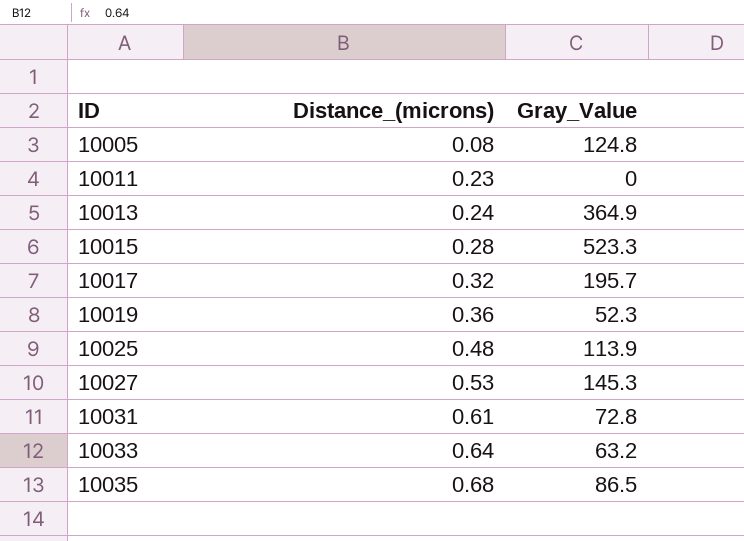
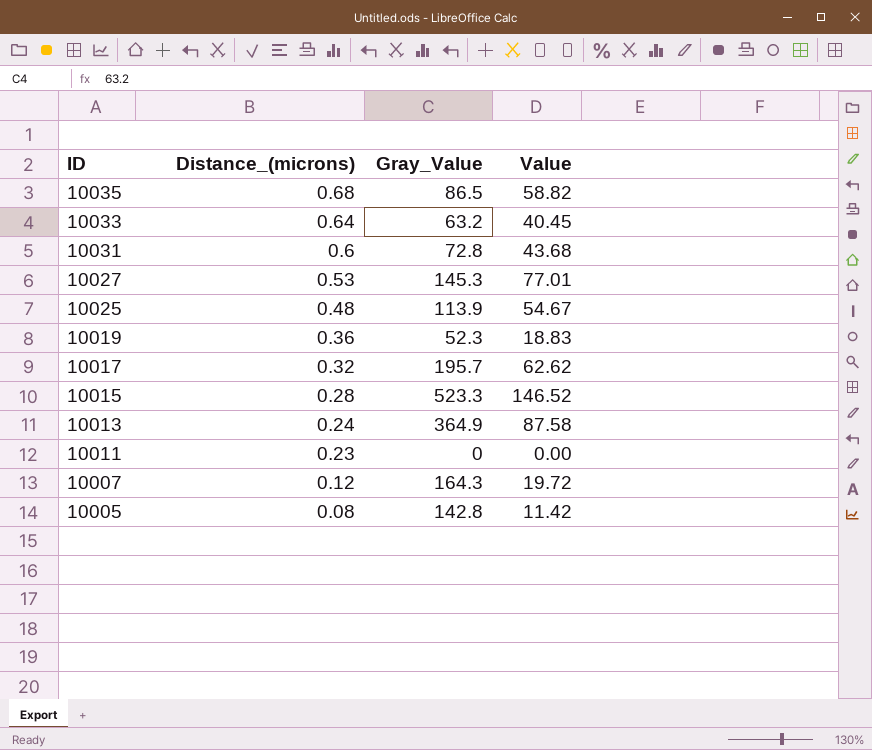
row order: ID ascending -> ID descending
column Value | formula: none -> [Distance_(microns)] * [Gray_Value]
10031 | Distance_(microns): 0.61 -> 0.6
row 10007: none -> 0.12 | 164.3 | 19.72
10005 | Gray_Value: 124.8 -> 142.8

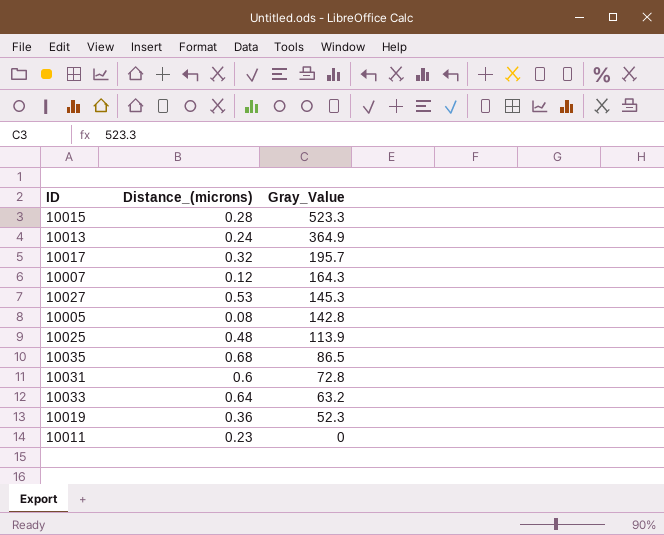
row order: ID descending -> Gray_Value descending
column Value | formula: [Distance_(microns)] * [Gray_Value] -> none

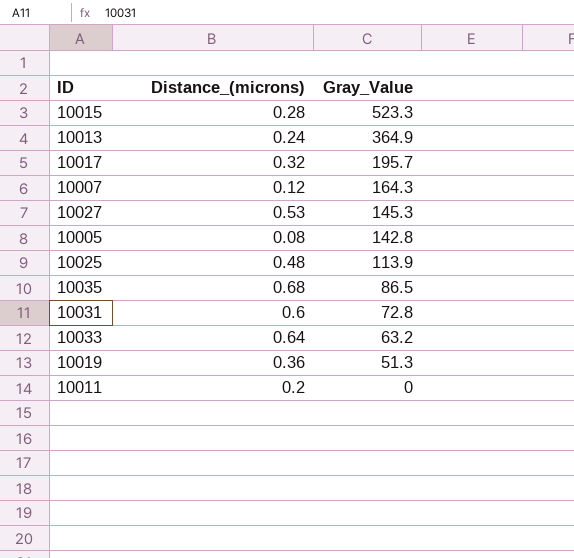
10019 | Gray_Value: 52.3 -> 51.3
10011 | Distance_(microns): 0.23 -> 0.2

